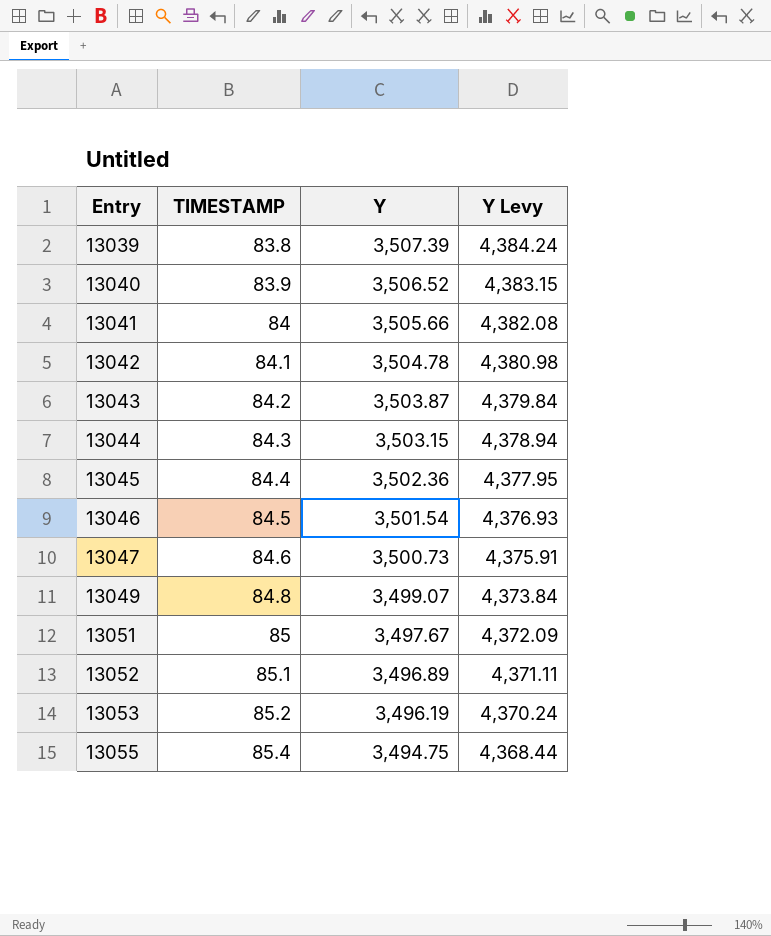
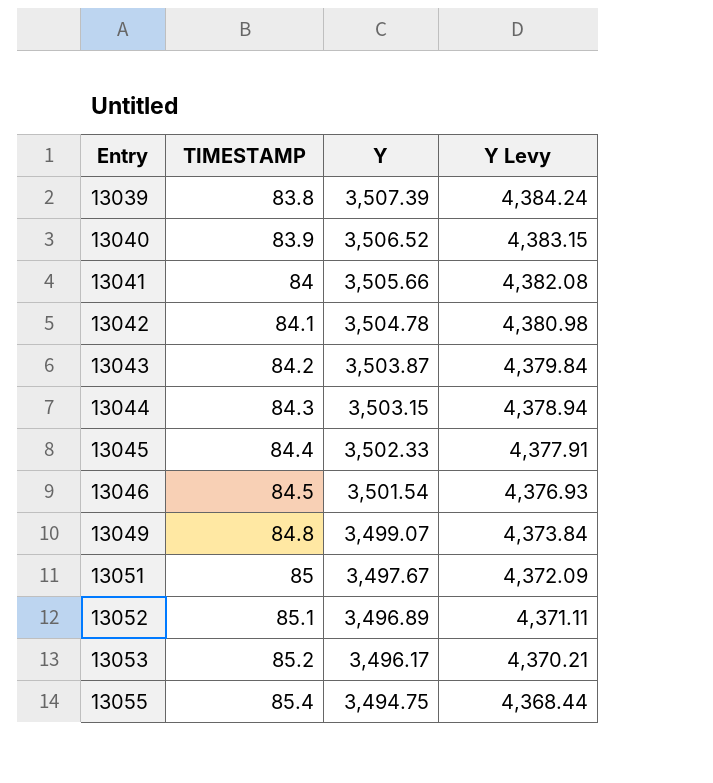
row 13047: 84.6 | 3,500.73 | 4,375.91 -> none
13045 | Y: 3,502.36 -> 3,502.33
13045 | Y Levy: 4,377.95 -> 4,377.91
13053 | Y: 3,496.19 -> 3,496.17
13053 | Y Levy: 4,370.24 -> 4,370.21

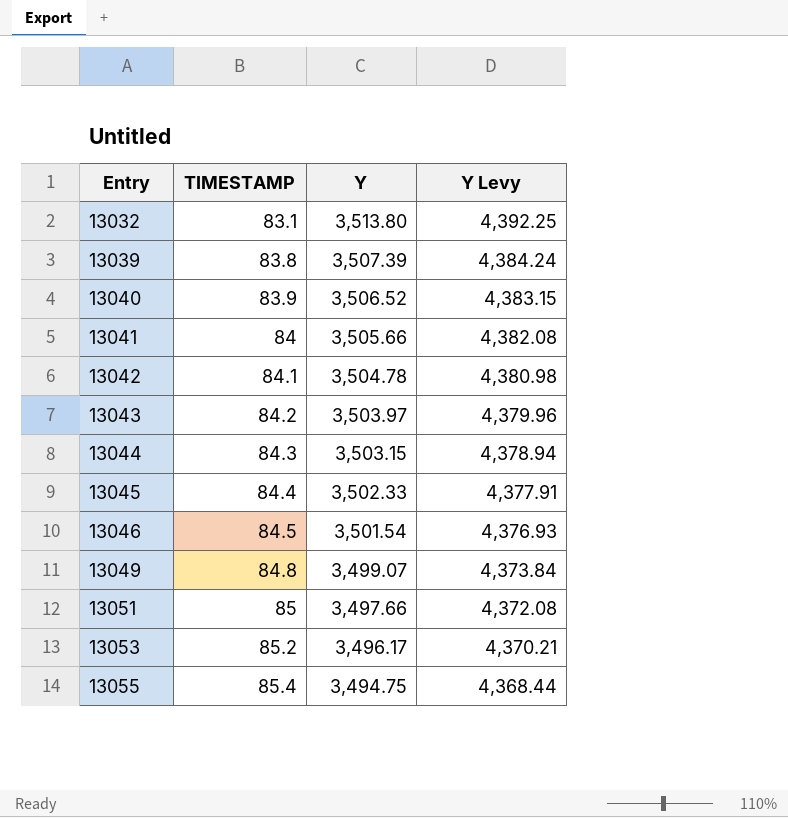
row 13052: 85.1 | 3,496.89 | 4,371.11 -> none
row 13032: none -> 83.1 | 3,513.80 | 4,392.25
13043 | Y: 3,503.87 -> 3,503.97
13043 | Y Levy: 4,379.84 -> 4,379.96
13051 | Y: 3,497.67 -> 3,497.66
13051 | Y Levy: 4,372.09 -> 4,372.08

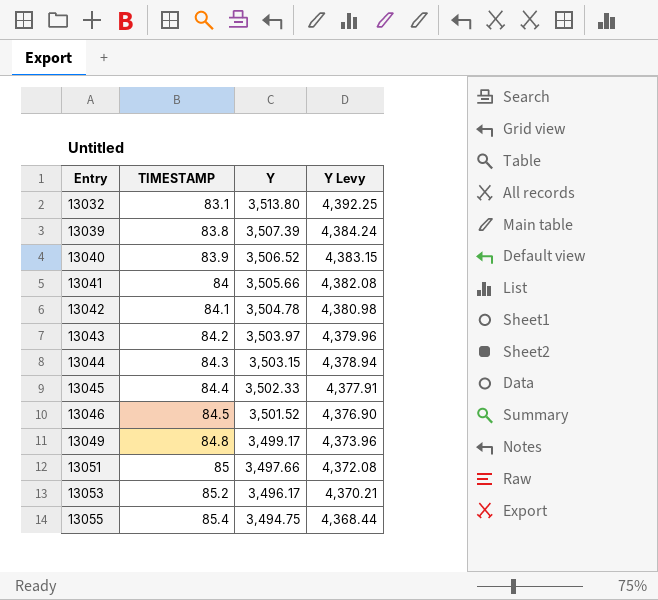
13046 | Y: 3,501.54 -> 3,501.52
13046 | Y Levy: 4,376.93 -> 4,376.90
13049 | Y: 3,499.07 -> 3,499.17
13049 | Y Levy: 4,373.84 -> 4,373.96

